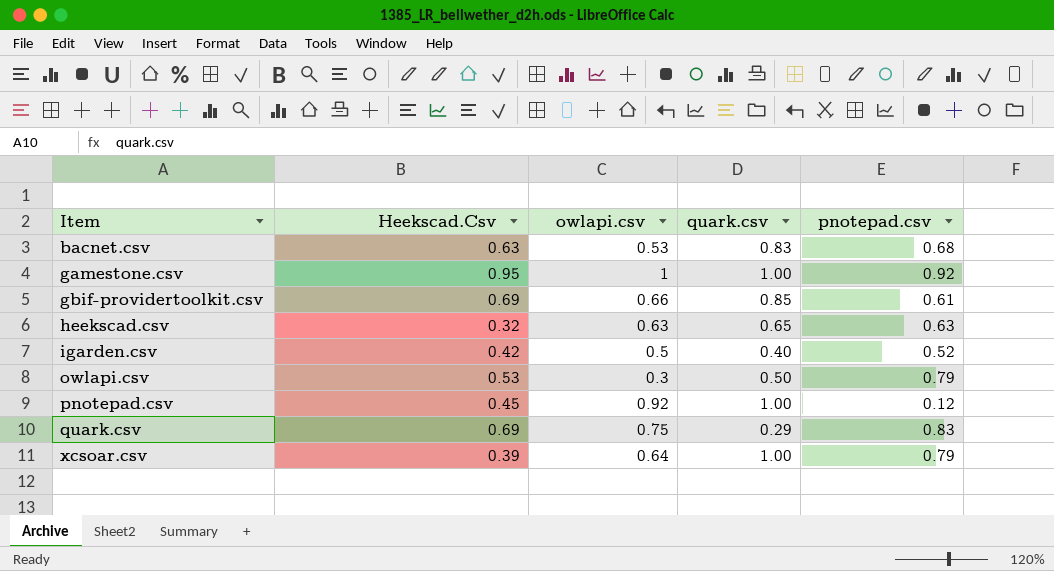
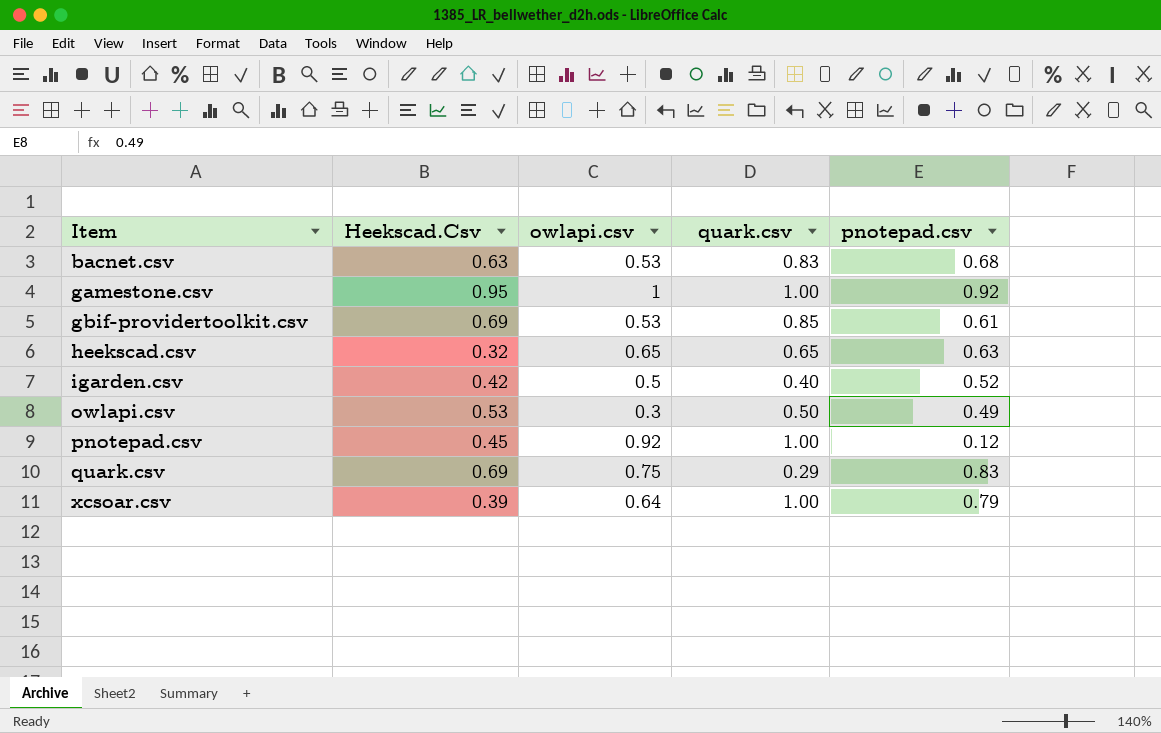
gbif-providertoolkit.csv | owlapi.csv: 0.66 -> 0.53
heekscad.csv | owlapi.csv: 0.63 -> 0.65
owlapi.csv | pnotepad.csv: 0.79 -> 0.49

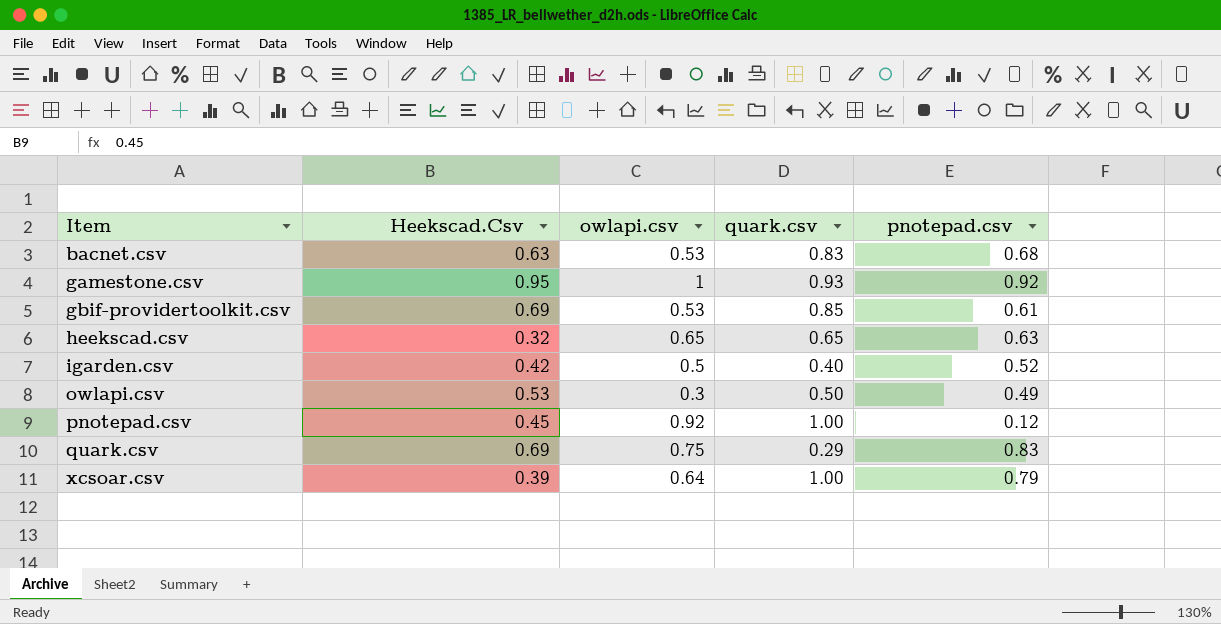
gamestone.csv | quark.csv: 1.00 -> 0.93

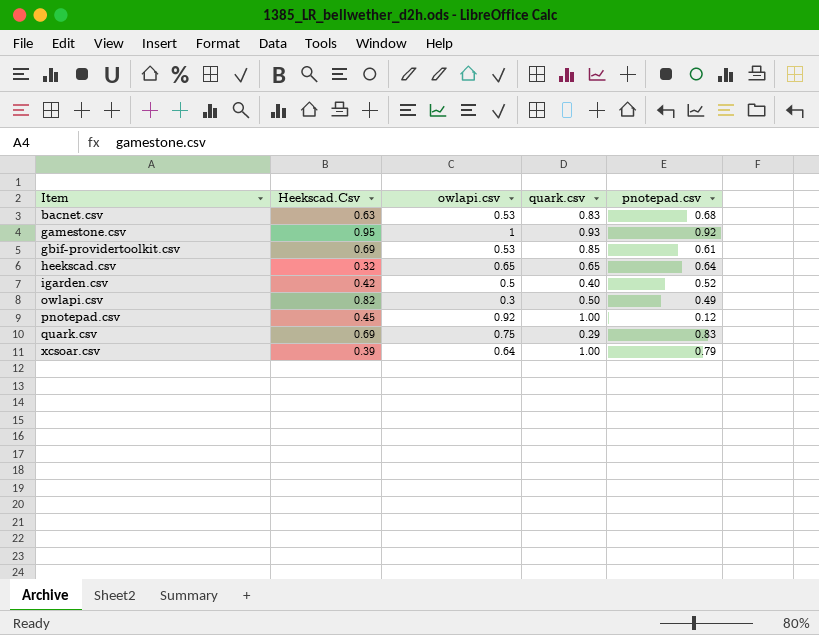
heekscad.csv | pnotepad.csv: 0.63 -> 0.64
owlapi.csv | Heekscad.Csv: 0.53 -> 0.82

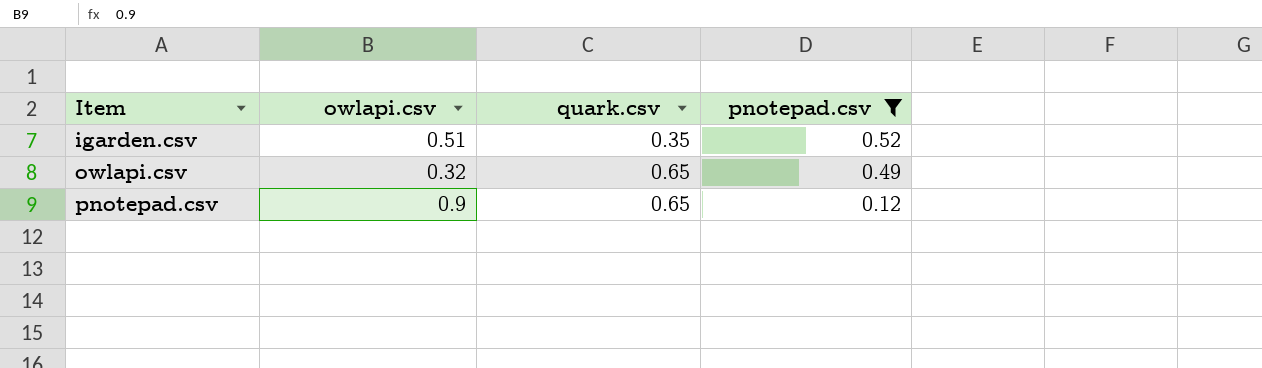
filter: none -> pnotepad.csv <= 0.52
column Heekscad.Csv | position: 2 -> none
igarden.csv | owlapi.csv: 0.5 -> 0.51
igarden.csv | quark.csv: 0.40 -> 0.35
owlapi.csv | owlapi.csv: 0.3 -> 0.32
owlapi.csv | quark.csv: 0.50 -> 0.65
pnotepad.csv | owlapi.csv: 0.92 -> 0.9
pnotepad.csv | quark.csv: 1.00 -> 0.65

